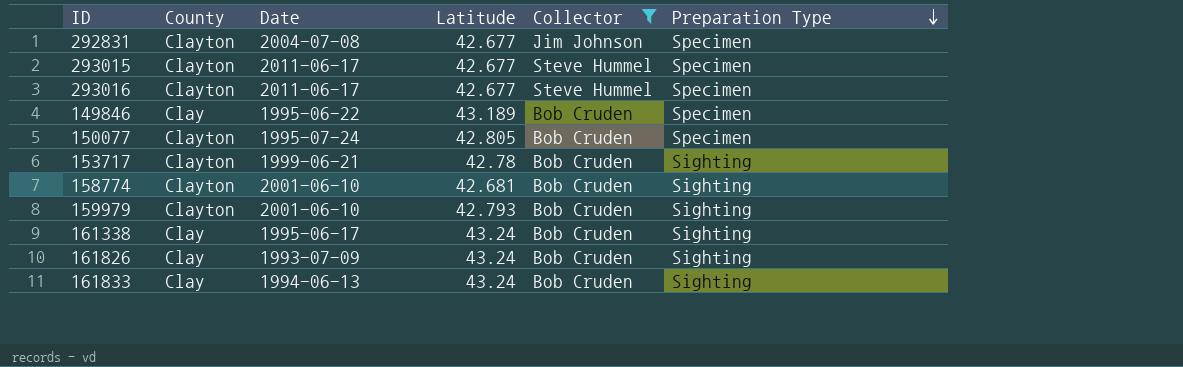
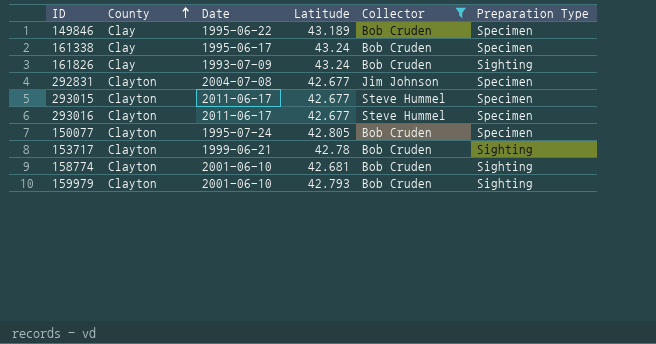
row order: Preparation Type descending -> County ascending
row 161833: Clay | 1994-06-13 | 43.24 | Bob Cruden | Sighting -> none
161338 | Preparation Type: Sighting -> Specimen

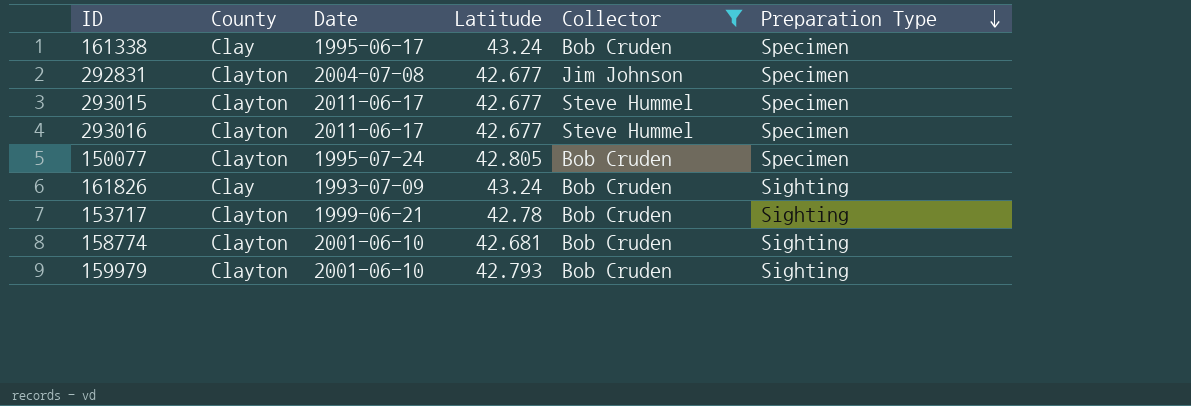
row order: County ascending -> Preparation Type descending
row 149846: Clay | 1995-06-22 | 43.189 | Bob Cruden | Specimen -> none

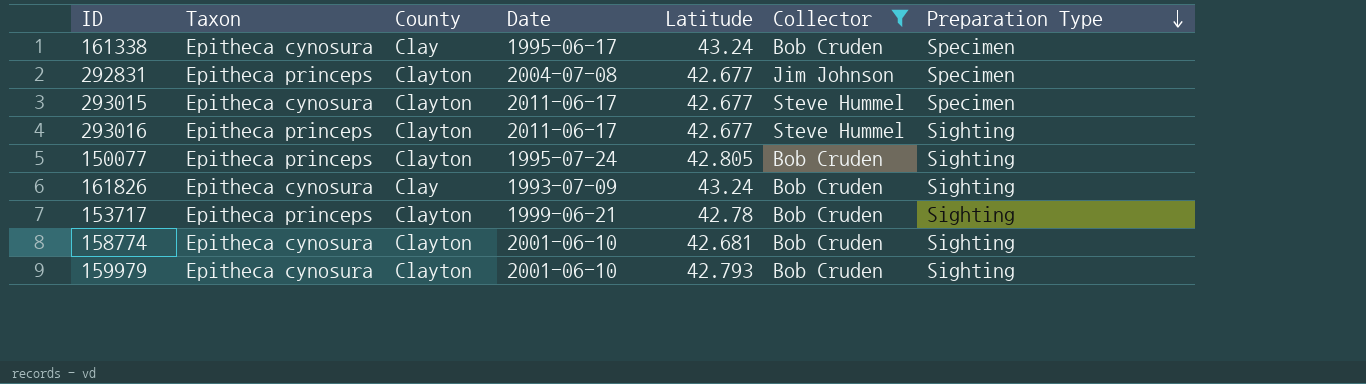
column Taxon | position: none -> 2
293016 | Preparation Type: Specimen -> Sighting
150077 | Preparation Type: Specimen -> Sighting

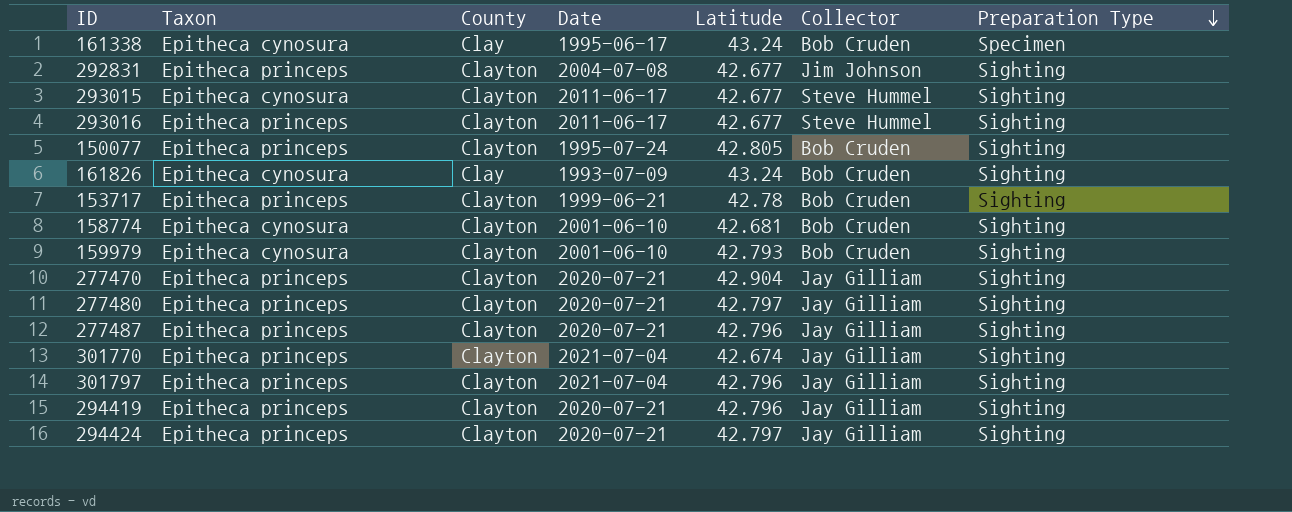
filter: Collector != Jay Gilliam -> none
292831 | Preparation Type: Specimen -> Sighting
293015 | Preparation Type: Specimen -> Sighting

